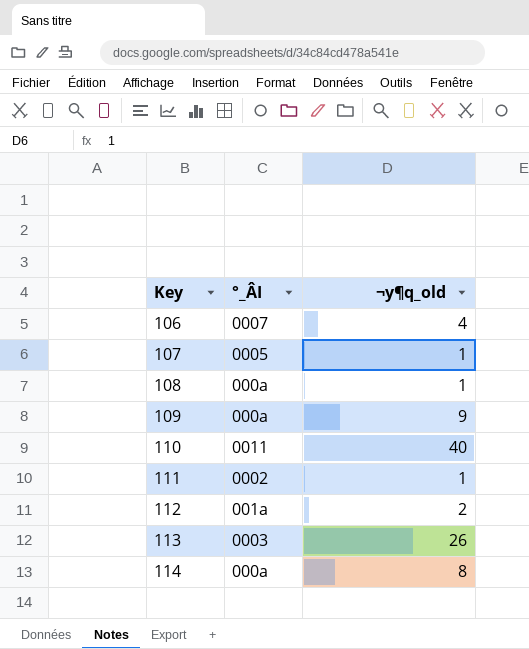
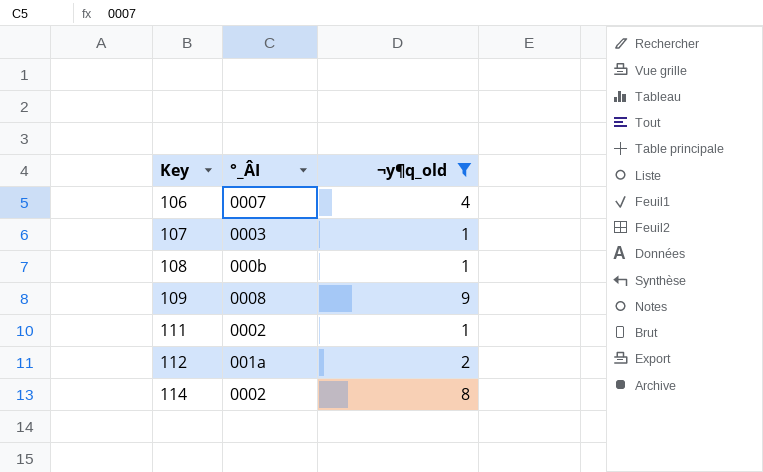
filter: none -> ¬y¶q_old <= 9
107 | °_ÂI: 0005 -> 0003
108 | °_ÂI: 000a -> 000b
109 | °_ÂI: 000a -> 0008
114 | °_ÂI: 000a -> 0002

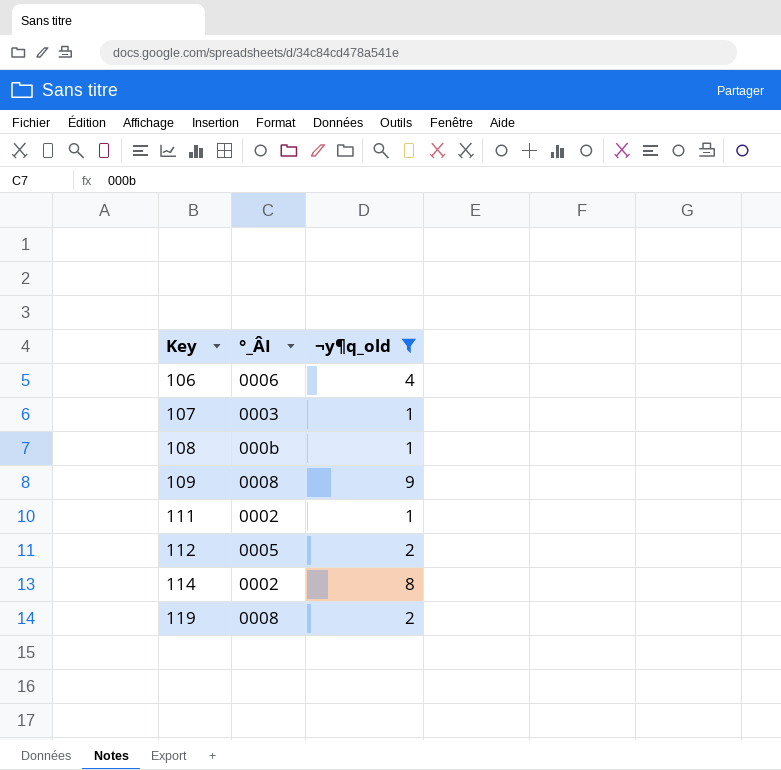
106 | °_ÂI: 0007 -> 0006
112 | °_ÂI: 001a -> 0005
row 119: none -> 0008 | 2

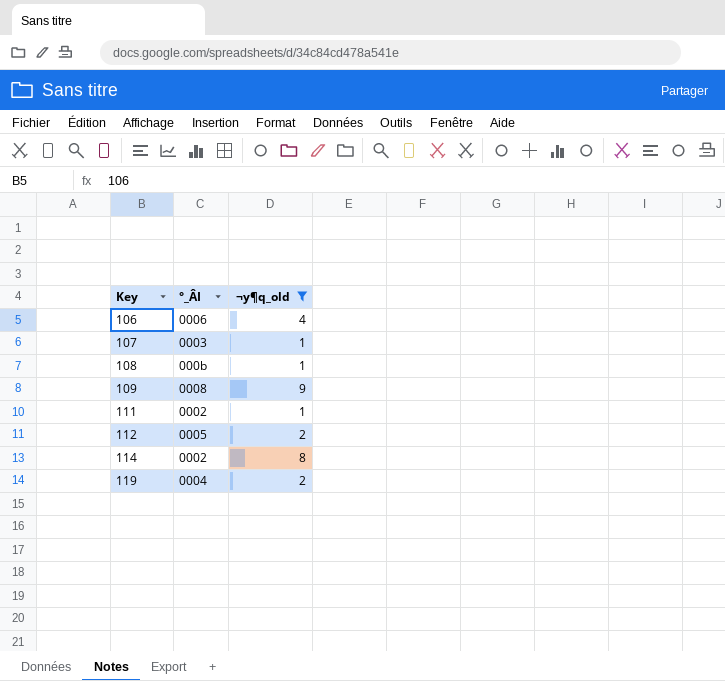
119 | °_ÂI: 0008 -> 0004

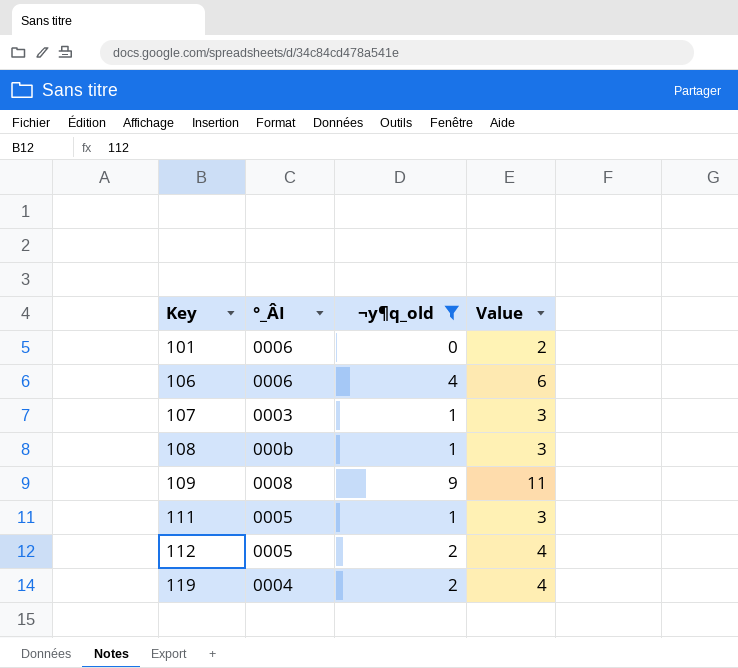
column Value | formula: none -> [¬y¶q_old] + 2
row 114: 0002 | 8 -> none
row 101: none -> 0006 | 0 | 2
111 | °_ÂI: 0002 -> 0005

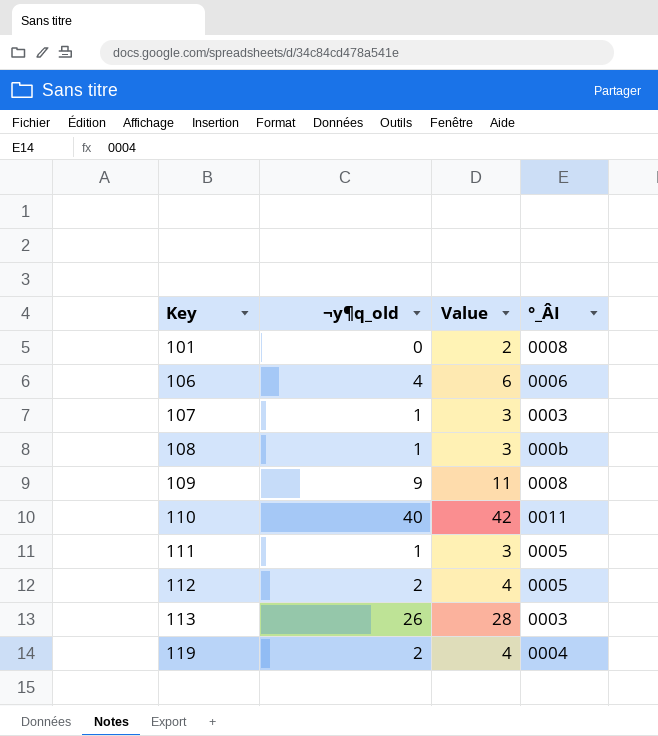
filter: ¬y¶q_old <= 9 -> none
column °_ÂI | position: 2 -> 4
101 | °_ÂI: 0006 -> 0008

